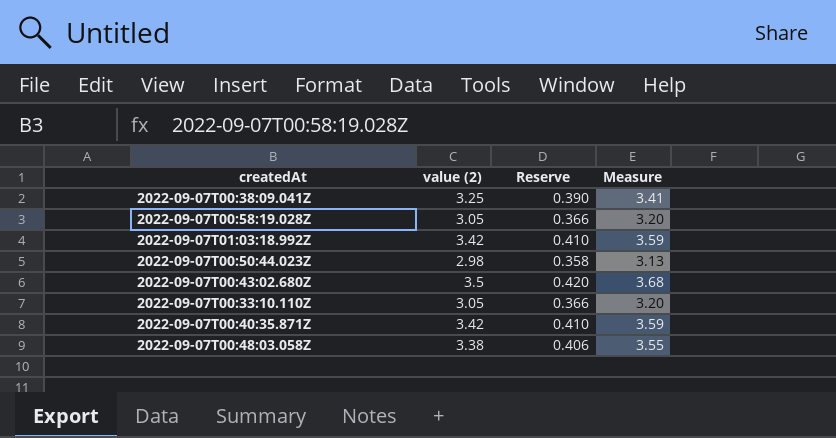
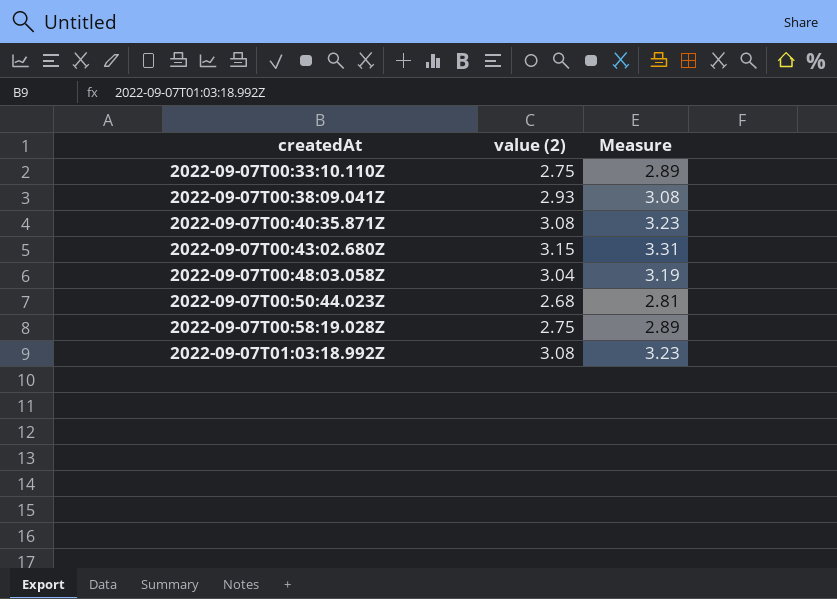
row order: none -> createdAt ascending
column Reserve | formula: [value (2)] * 0.12 -> none
2022-09-07T00:33:10.110Z | value (2): 3.05 -> 2.75
2022-09-07T00:33:10.110Z | Measure: 3.20 -> 2.89
2022-09-07T00:38:09.041Z | value (2): 3.25 -> 2.93
2022-09-07T00:38:09.041Z | Measure: 3.41 -> 3.08
2022-09-07T00:40:35.871Z | value (2): 3.42 -> 3.08
2022-09-07T00:40:35.871Z | Measure: 3.59 -> 3.23
2022-09-07T00:43:02.680Z | value (2): 3.5 -> 3.15
2022-09-07T00:43:02.680Z | Measure: 3.68 -> 3.31
2022-09-07T00:48:03.058Z | value (2): 3.38 -> 3.04
2022-09-07T00:48:03.058Z | Measure: 3.55 -> 3.19
2022-09-07T00:50:44.023Z | value (2): 2.98 -> 2.68
2022-09-07T00:50:44.023Z | Measure: 3.13 -> 2.81
2022-09-07T00:58:19.028Z | value (2): 3.05 -> 2.75
2022-09-07T00:58:19.028Z | Measure: 3.20 -> 2.89
2022-09-07T01:03:18.992Z | value (2): 3.42 -> 3.08
2022-09-07T01:03:18.992Z | Measure: 3.59 -> 3.23

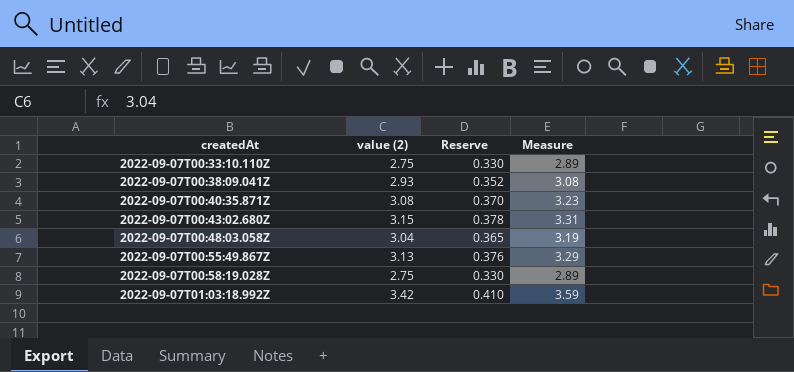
column Reserve | formula: none -> [value (2)] * 0.12
row 2022-09-07T00:50:44.023Z: 2.68 | 2.81 -> none
row 2022-09-07T00:55:49.867Z: none -> 3.13 | 0.376 | 3.29
2022-09-07T01:03:18.992Z | value (2): 3.08 -> 3.42
2022-09-07T01:03:18.992Z | Measure: 3.23 -> 3.59

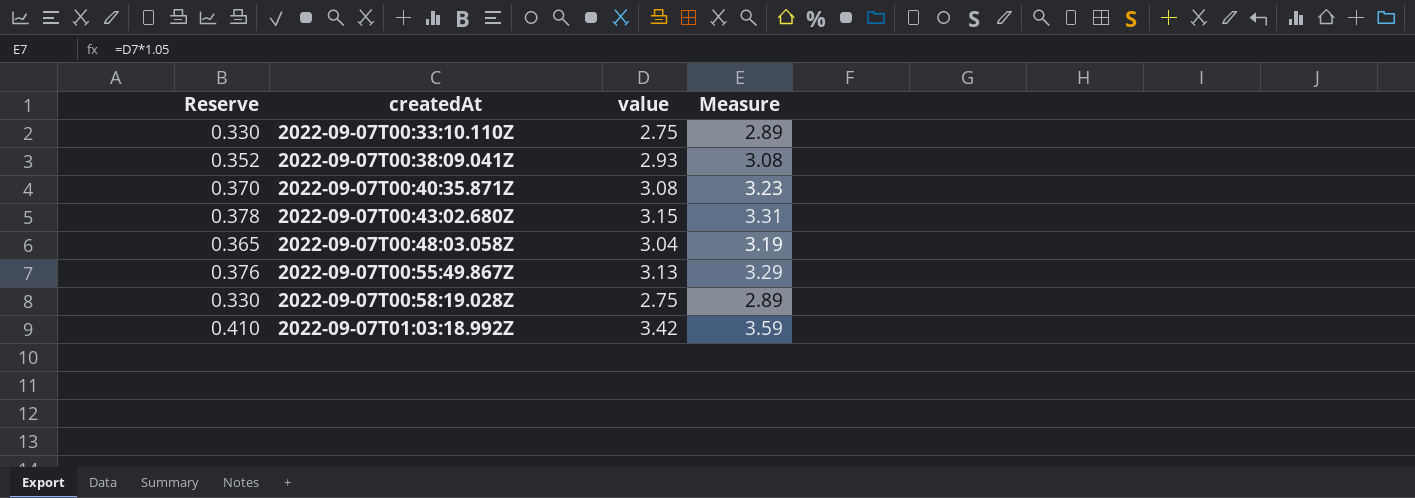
column Reserve | position: 3 -> 1
column name: value (2) -> value

